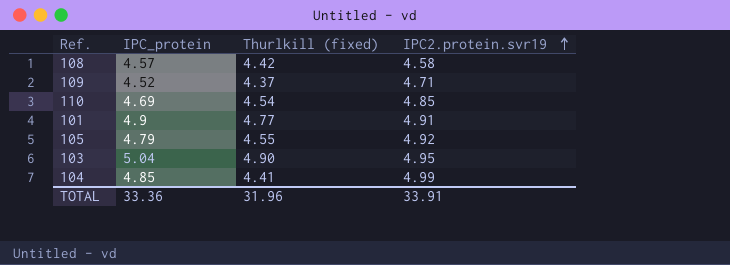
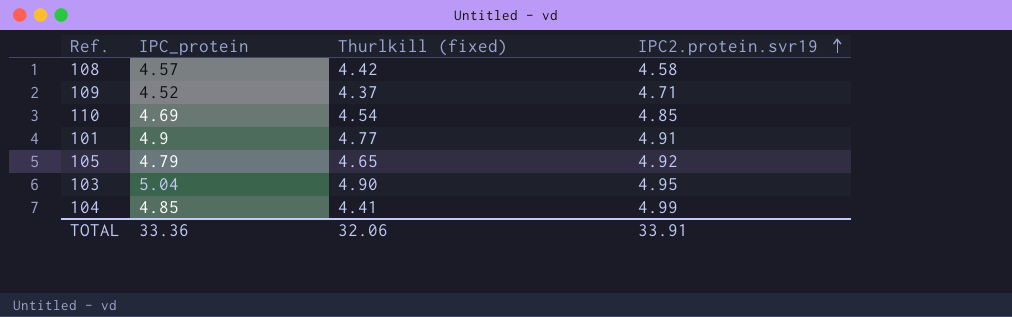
105 | Thurlkill (fixed): 4.55 -> 4.65
TOTAL | Thurlkill (fixed): 31.96 -> 32.06

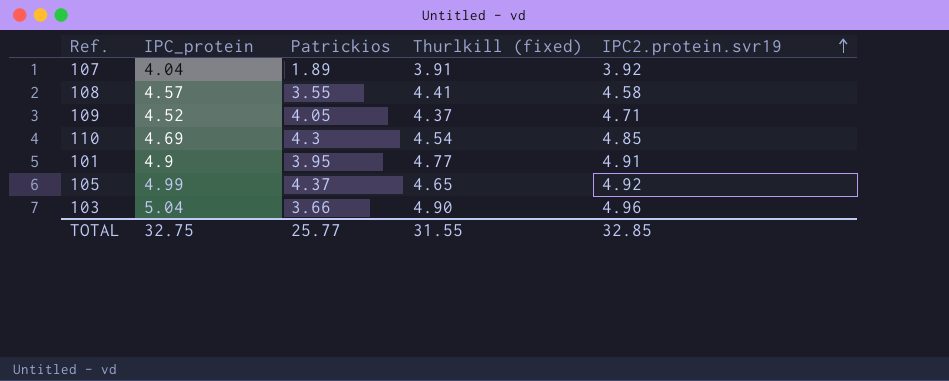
column Patrickios | position: none -> 3
row 104: 4.85 | 4.41 | 4.99 -> none
row 107: none -> 4.04 | 1.89 | 3.91 | 3.92
108 | Thurlkill (fixed): 4.42 -> 4.41
105 | IPC_protein: 4.79 -> 4.99
103 | IPC2.protein.svr19: 4.95 -> 4.96
TOTAL | IPC_protein: 33.36 -> 32.75
TOTAL | Thurlkill (fixed): 32.06 -> 31.55
TOTAL | IPC2.protein.svr19: 33.91 -> 32.85

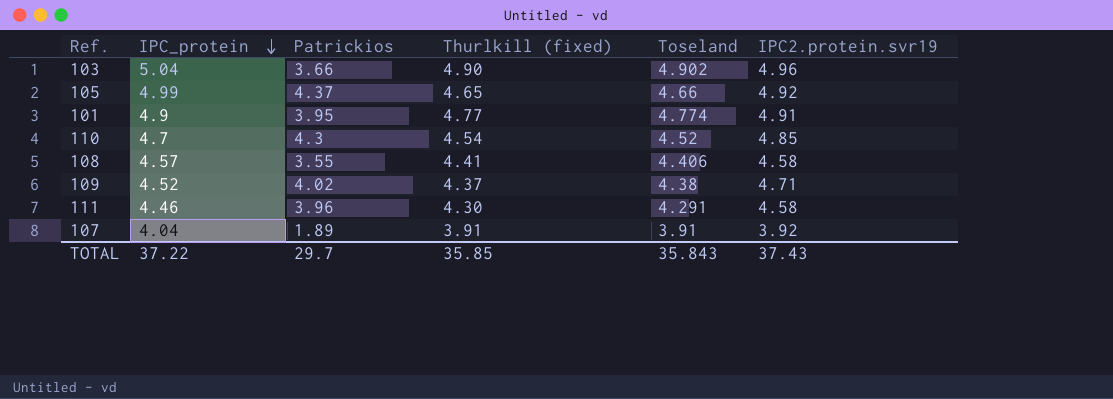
row order: IPC2.protein.svr19 ascending -> IPC_protein descending
column Toseland | position: none -> 5
110 | IPC_protein: 4.69 -> 4.7
109 | Patrickios: 4.05 -> 4.02
row 111: none -> 4.46 | 3.96 | 4.30 | 4.291 | 4.58
TOTAL | IPC_protein: 32.75 -> 37.22
TOTAL | Patrickios: 25.77 -> 29.7
TOTAL | Thurlkill (fixed): 31.55 -> 35.85
TOTAL | IPC2.protein.svr19: 32.85 -> 37.43

